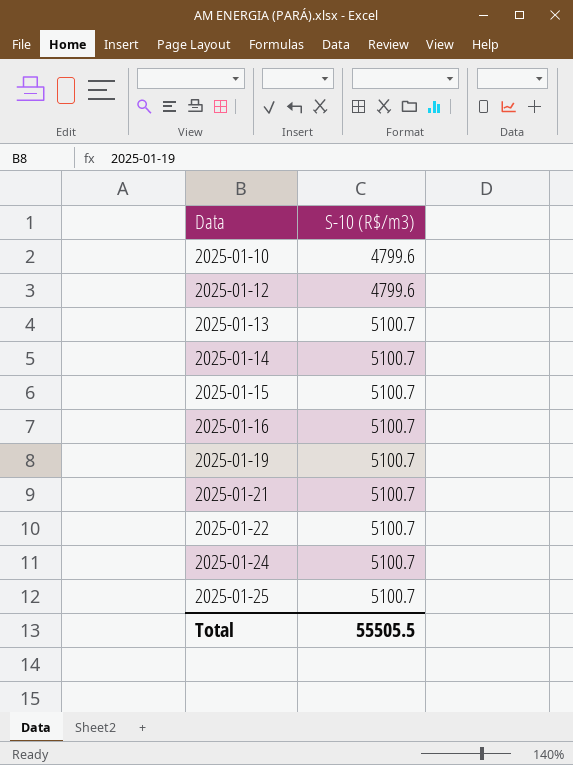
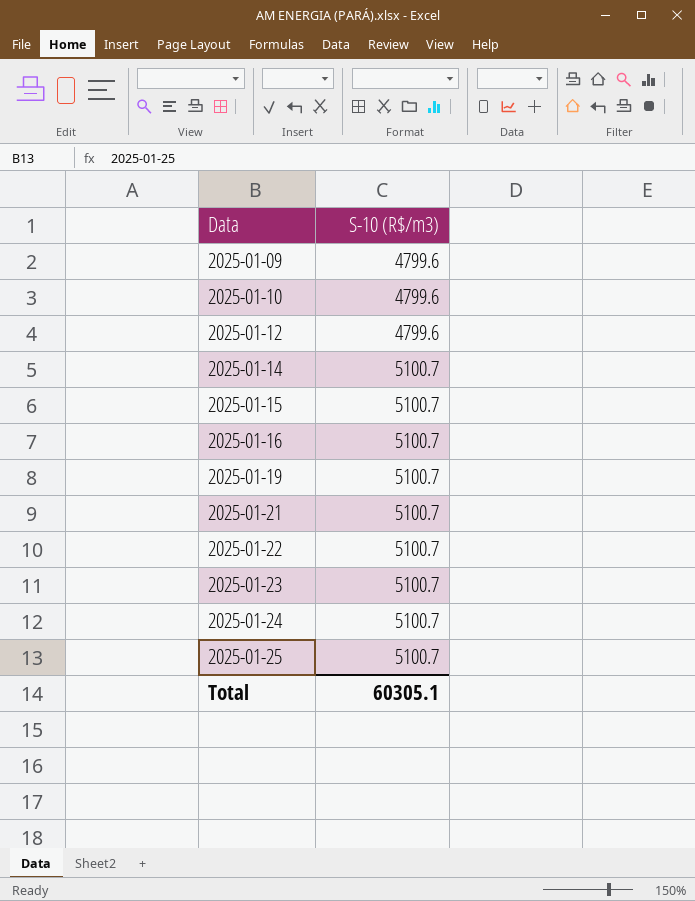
row 2025-01-13: 5100.7 -> none
row 2025-01-09: none -> 4799.6
row 2025-01-23: none -> 5100.7
Total | S-10 (R$/m3): 55505.5 -> 60305.1

